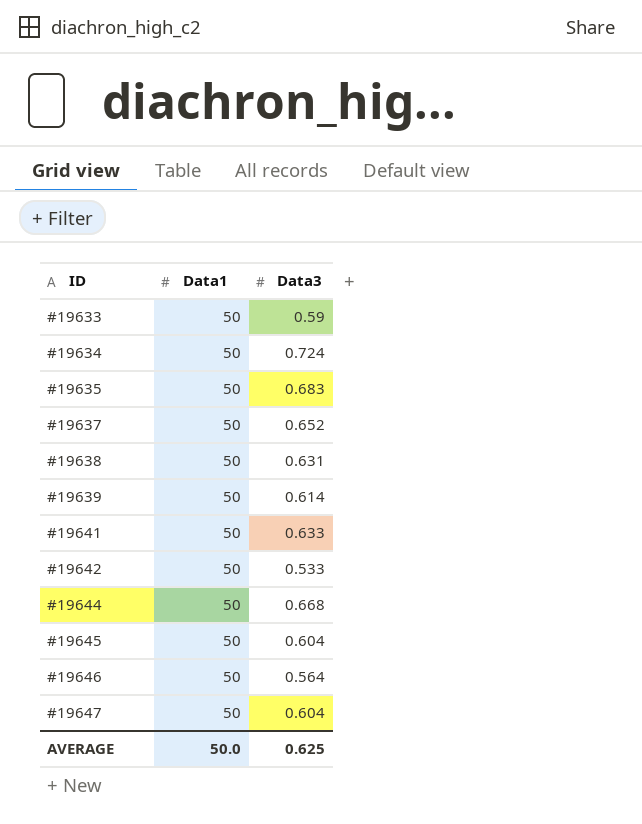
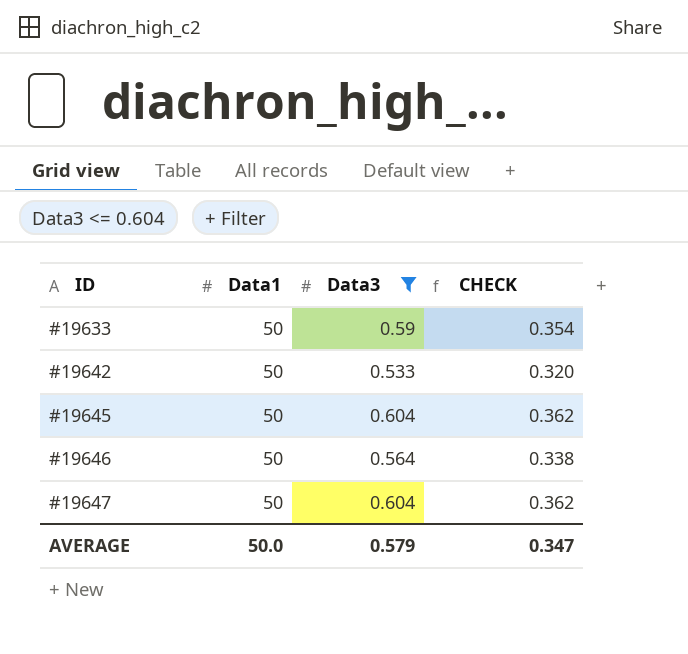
filter: none -> Data3 <= 0.604
column CHECK | formula: none -> [Data3] * 0.6
AVERAGE | Data3: 0.625 -> 0.579

